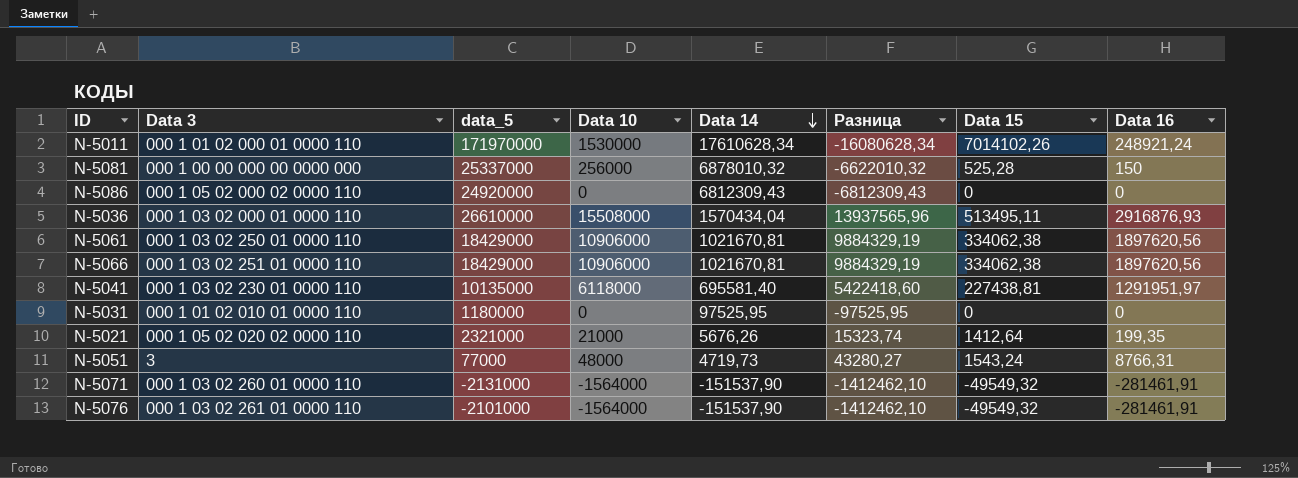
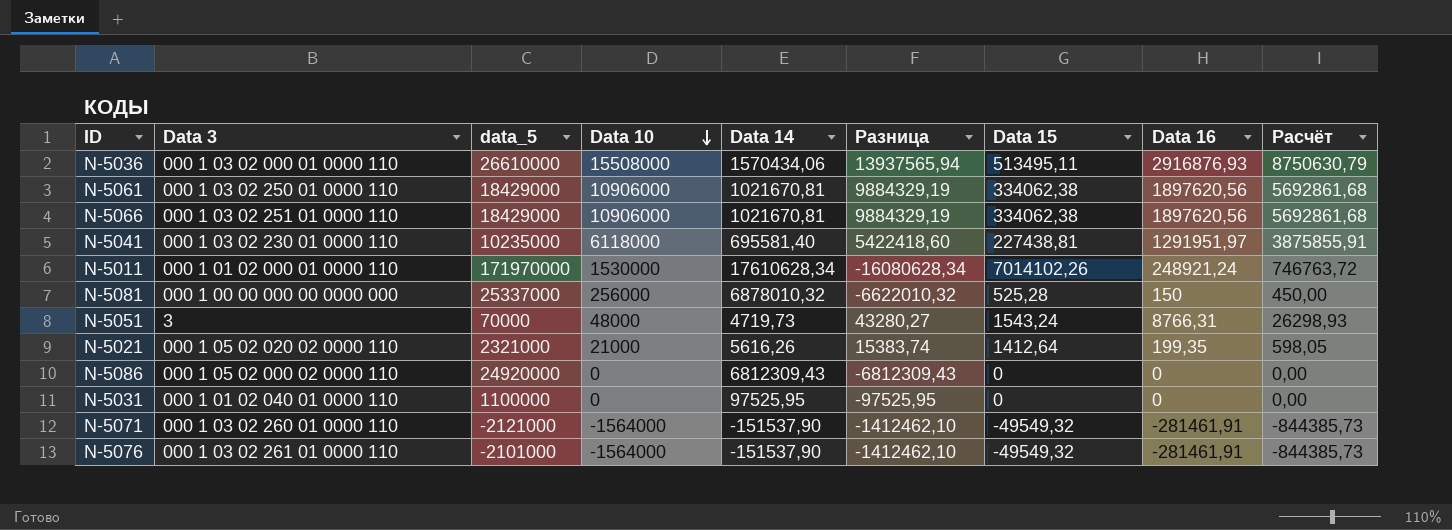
row order: Data 14 descending -> Data 10 descending
column Расчёт | formula: none -> [Data 16] * 3
N-5036 | Data 14: 1570434,04 -> 1570434,06
N-5036 | Разница: 13937565,96 -> 13937565,94
N-5041 | data_5: 10135000 -> 10235000
N-5051 | data_5: 77000 -> 70000
N-5021 | Data 14: 5676,26 -> 5616,26
N-5021 | Разница: 15323,74 -> 15383,74
N-5031 | Data 3: 000 1 01 02 010 01 0000 110 -> 000 1 01 02 040 01 0000 110
N-5031 | data_5: 1180000 -> 1100000
N-5071 | data_5: -2131000 -> -2121000

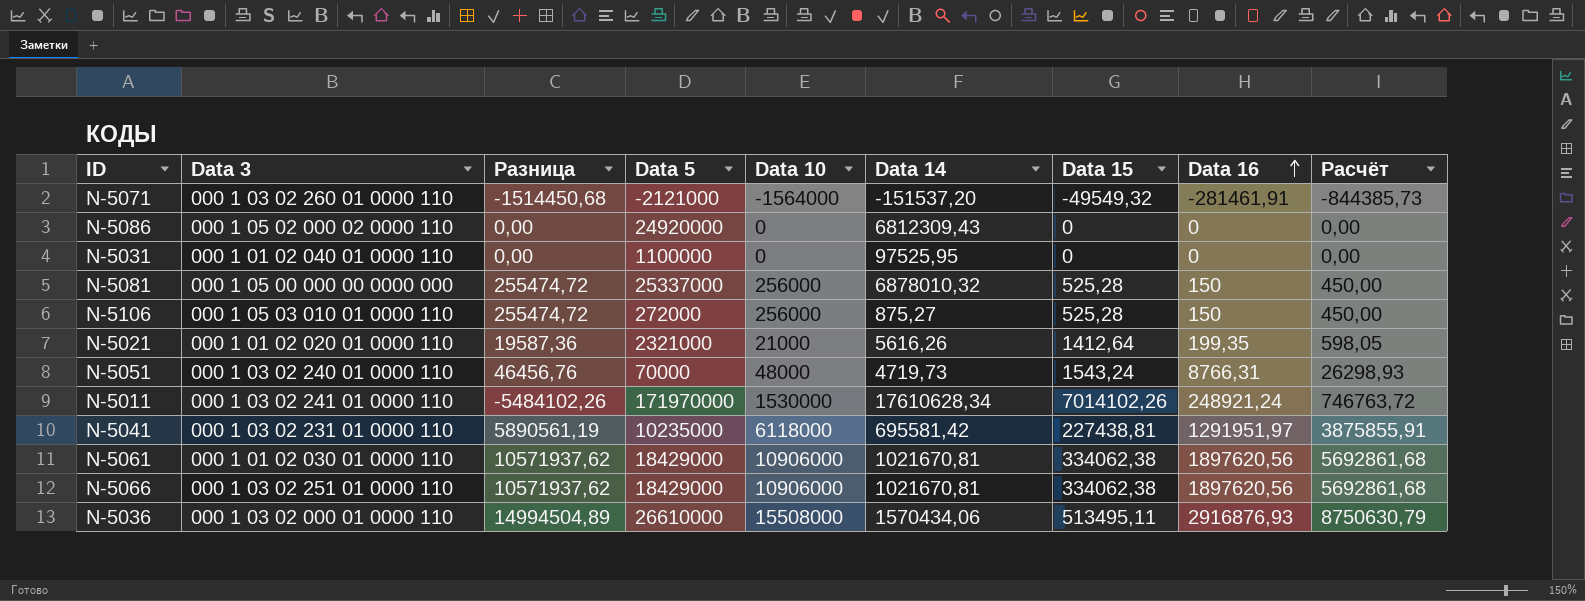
row order: Data 10 descending -> Data 16 ascending
column Разница | formula: [Data 10] - [Data 14] -> [Data 10] - [Data 15]
column Разница | position: 6 -> 3
column name: data_5 -> Data 5
row N-5076: 000 1 03 02 261 01 0000 110 | -2101000 | -1564000 | -151537,90 | -1412462,10 | -49549,32 | -281461,91 | -844385,73 -> none
N-5071 | Data 14: -151537,90 -> -151537,20
N-5081 | Data 3: 000 1 00 00 000 00 0000 000 -> 000 1 05 00 000 00 0000 000
row N-5106: none -> 000 1 05 03 010 01 0000 110 | 255474,72 | 272000 | 256000 | 875,27 | 525,28 | 150 | 450,00
N-5021 | Data 3: 000 1 05 02 020 02 0000 110 -> 000 1 01 02 020 01 0000 110
N-5051 | Data 3: 3 -> 000 1 03 02 240 01 0000 110
N-5011 | Data 3: 000 1 01 02 000 01 0000 110 -> 000 1 03 02 241 01 0000 110
N-5041 | Data 3: 000 1 03 02 230 01 0000 110 -> 000 1 03 02 231 01 0000 110
N-5041 | Data 14: 695581,40 -> 695581,42
N-5061 | Data 3: 000 1 03 02 250 01 0000 110 -> 000 1 01 02 030 01 0000 110

